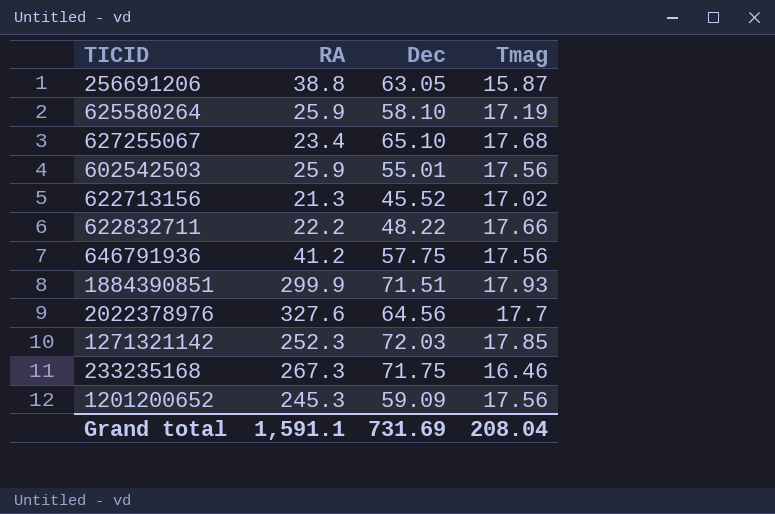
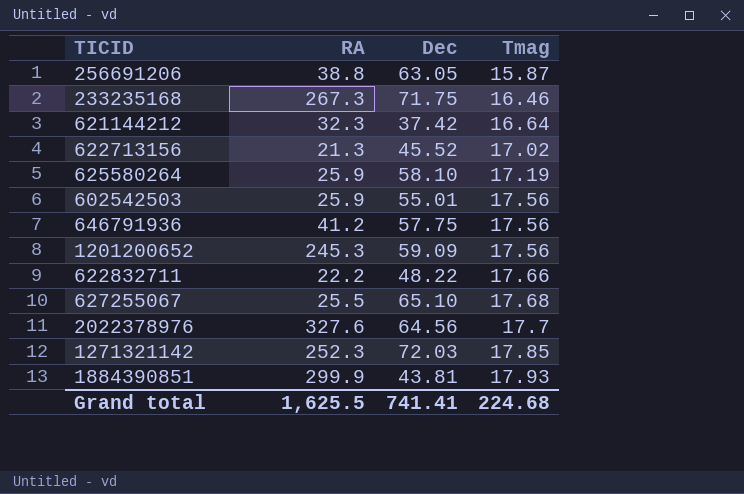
row order: none -> Tmag ascending
row 621144212: none -> 32.3 | 37.42 | 16.64
627255067 | RA: 23.4 -> 25.5
1884390851 | Dec: 71.51 -> 43.81
Grand total | RA: 1,591.1 -> 1,625.5
Grand total | Dec: 731.69 -> 741.41
Grand total | Tmag: 208.04 -> 224.68

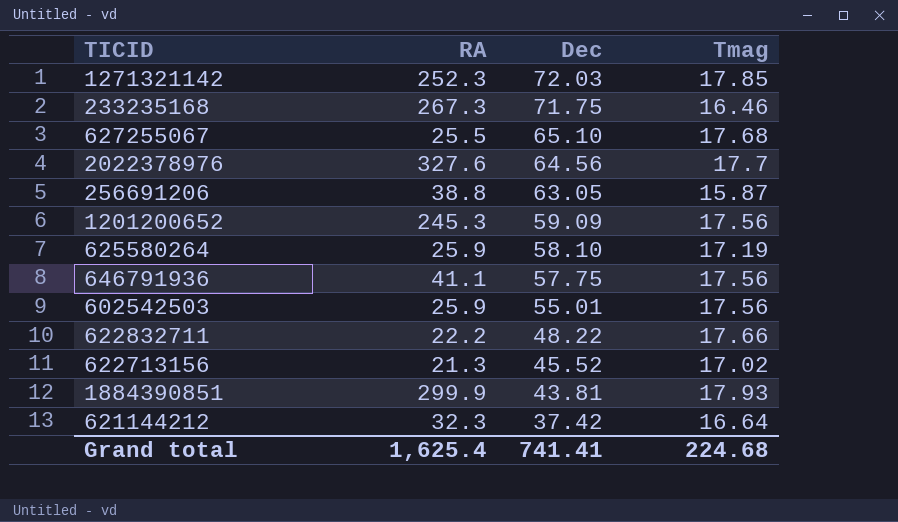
row order: Tmag ascending -> Dec descending
646791936 | RA: 41.2 -> 41.1
Grand total | RA: 1,625.5 -> 1,625.4

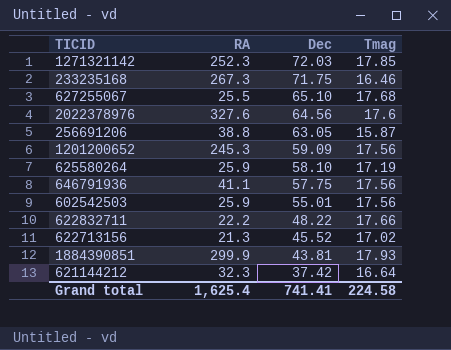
2022378976 | Tmag: 17.7 -> 17.6
Grand total | Tmag: 224.68 -> 224.58

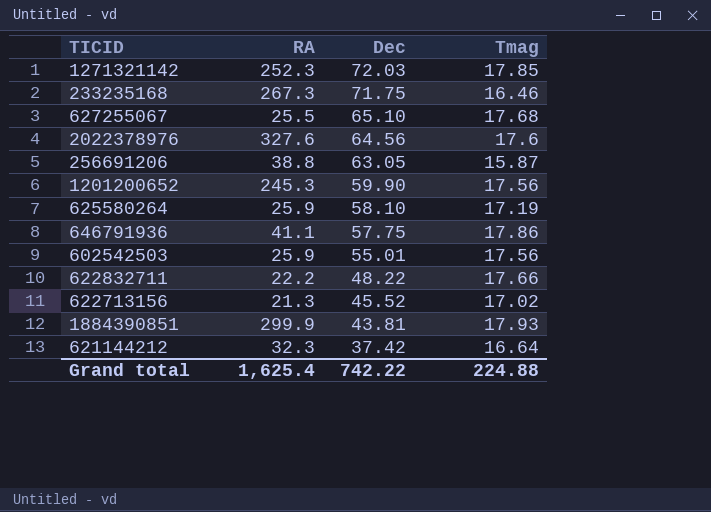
1201200652 | Dec: 59.09 -> 59.90
646791936 | Tmag: 17.56 -> 17.86
Grand total | Dec: 741.41 -> 742.22
Grand total | Tmag: 224.58 -> 224.88

